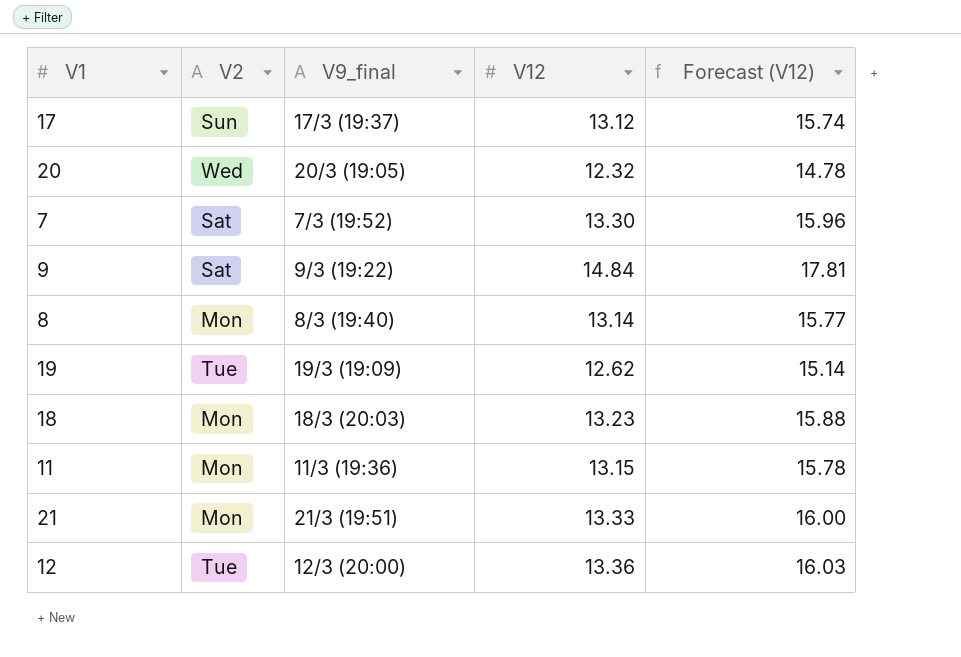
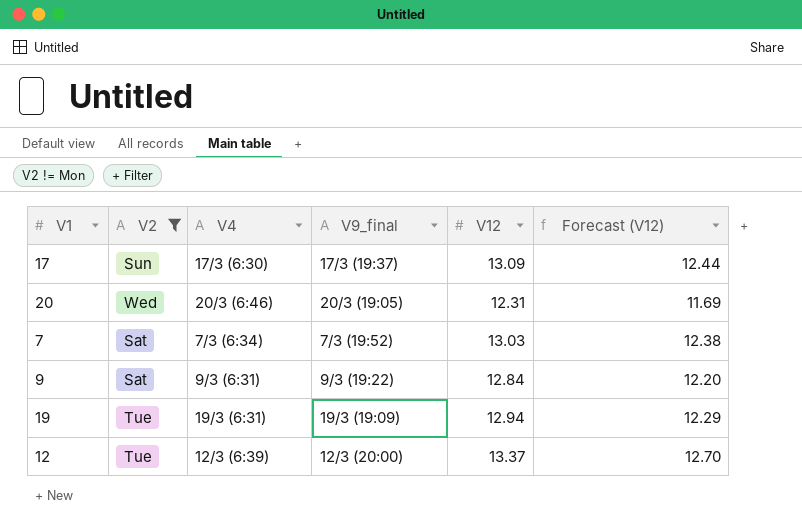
filter: none -> V2 != Mon
column V4 | position: none -> 3
column Forecast (V12) | formula: [V12] * 1.2 -> [V12] * 0.95
17 | V12: 13.12 -> 13.09
20 | V12: 12.32 -> 12.31
7 | V12: 13.30 -> 13.03
9 | V12: 14.84 -> 12.84
19 | V12: 12.62 -> 12.94
12 | V12: 13.36 -> 13.37

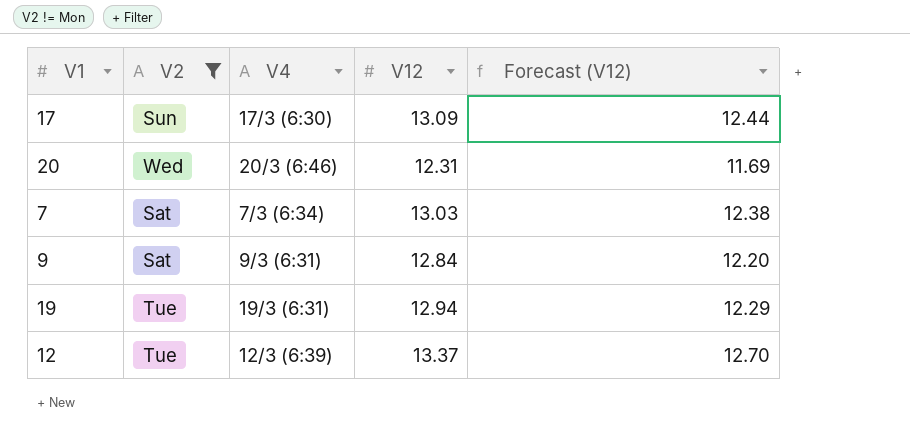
column V9_final | position: 4 -> none

